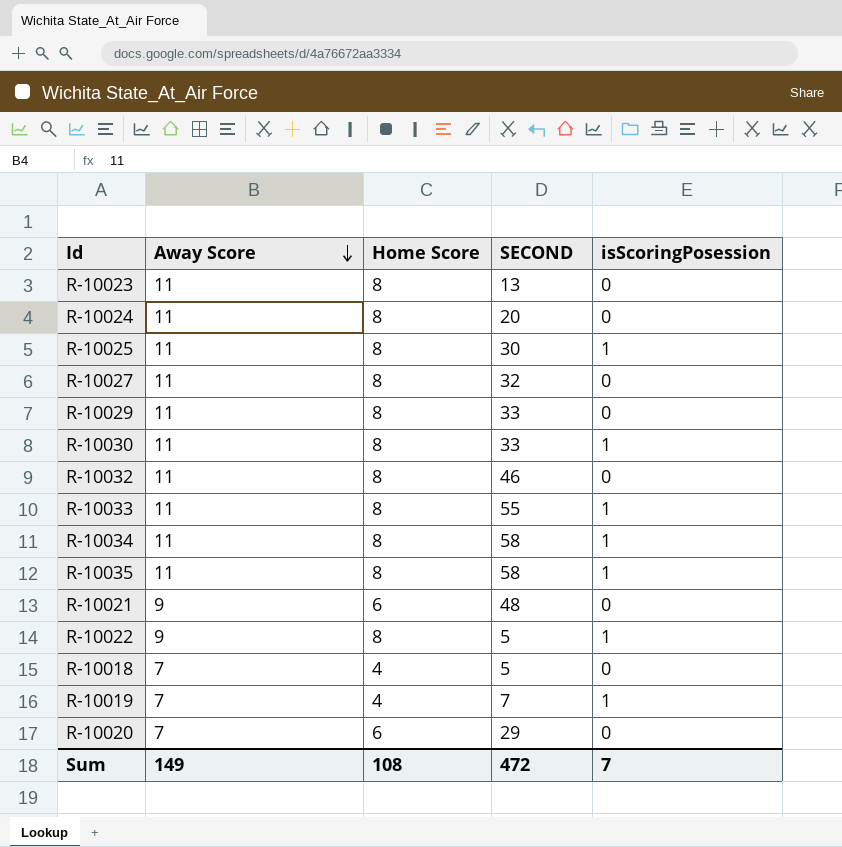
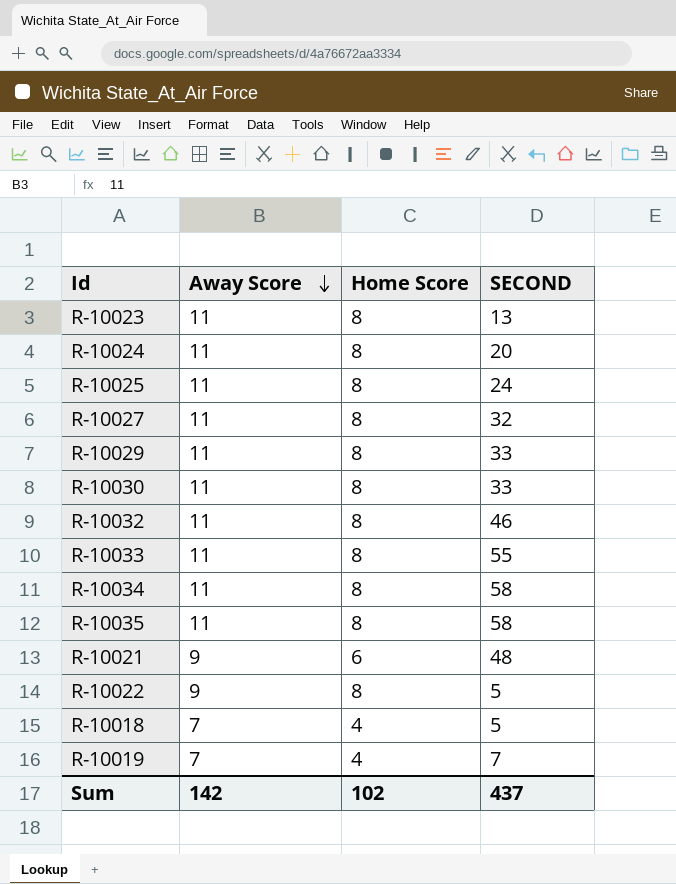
column isScoringPosession | position: 5 -> none
row R-10020: 7 | 6 | 29 | 0 -> none
R-10025 | SECOND: 30 -> 24
Sum | Away Score: 149 -> 142
Sum | Home Score: 108 -> 102
Sum | SECOND: 472 -> 437

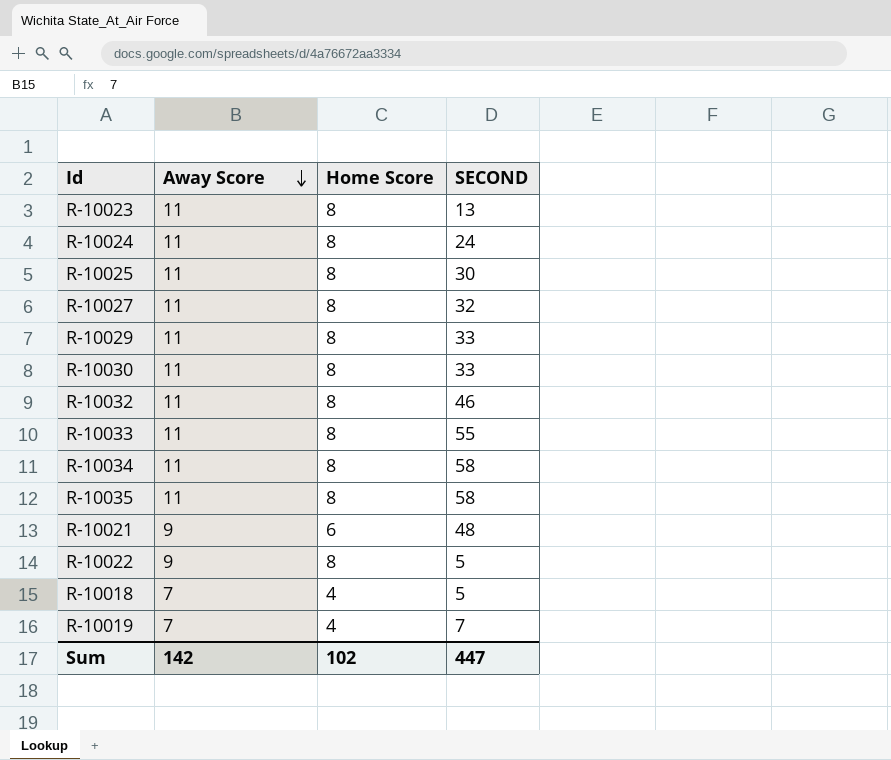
R-10024 | SECOND: 20 -> 24
R-10025 | SECOND: 24 -> 30
Sum | SECOND: 437 -> 447

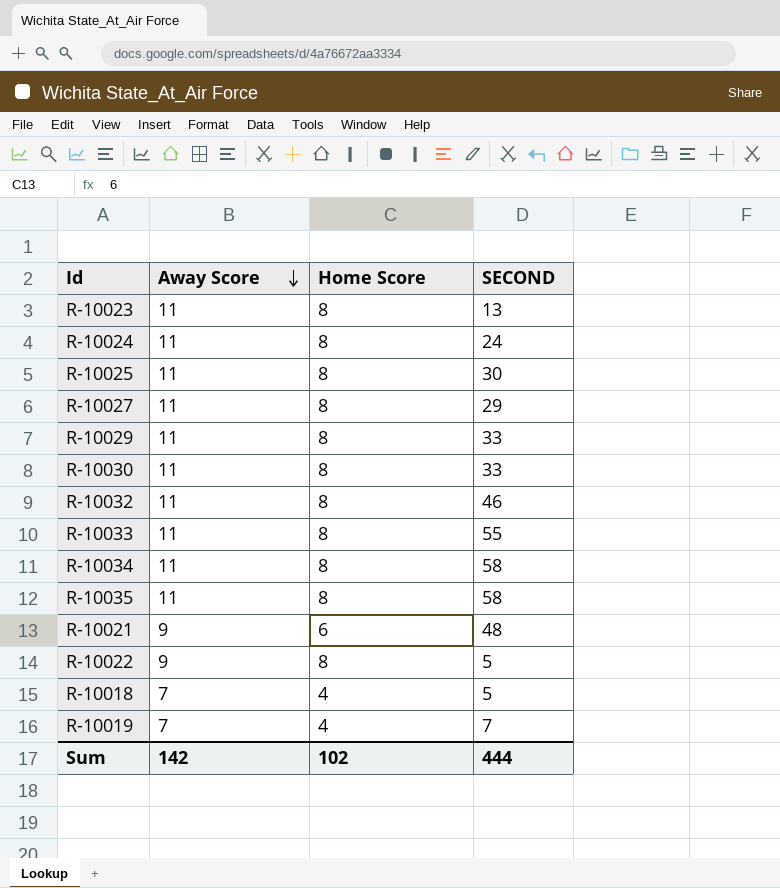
R-10027 | SECOND: 32 -> 29
Sum | SECOND: 447 -> 444

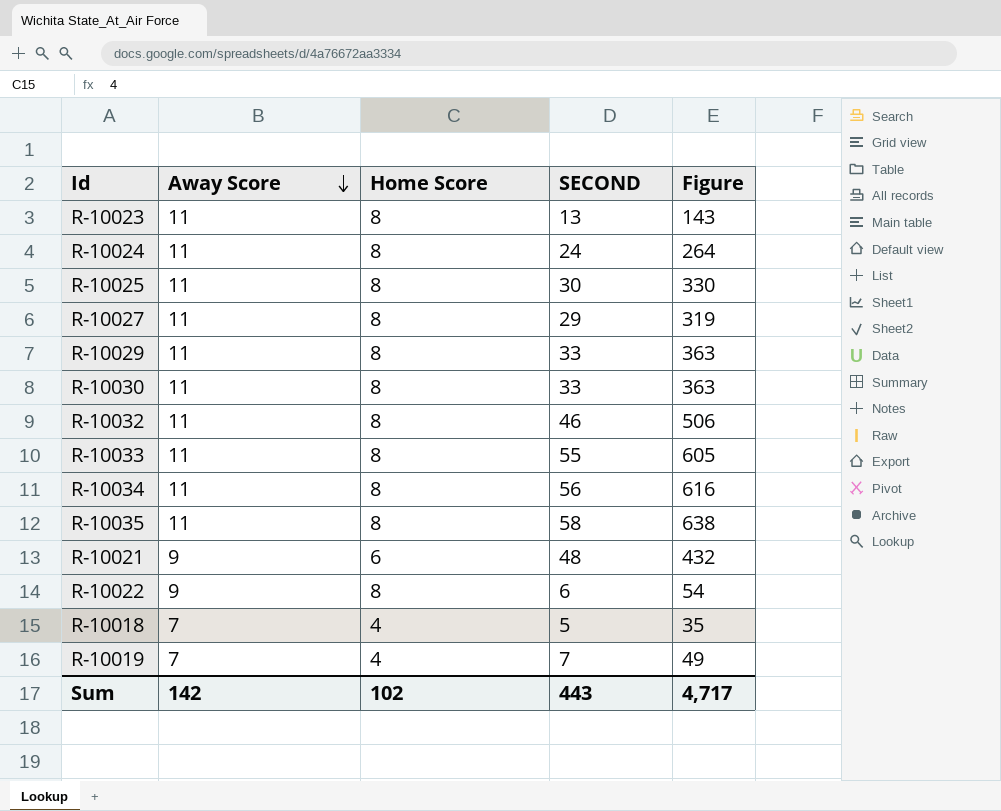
column Figure | formula: none -> [Away Score] * [SECOND]
R-10034 | SECOND: 58 -> 56
R-10022 | SECOND: 5 -> 6
Sum | SECOND: 444 -> 443

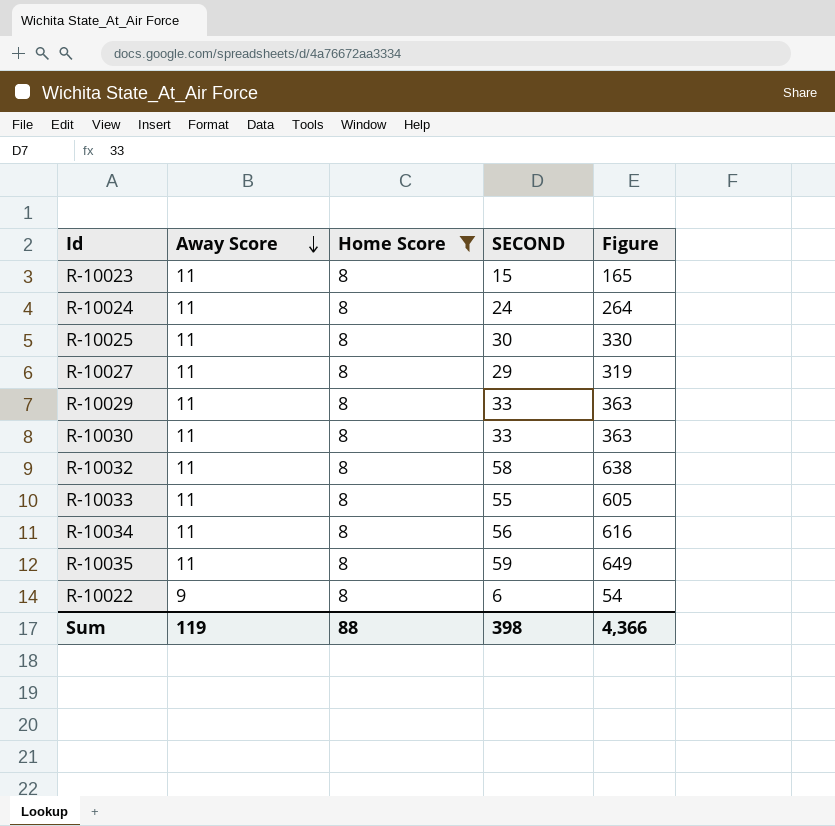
filter: none -> Home Score = 8
R-10023 | SECOND: 13 -> 15
R-10023 | Figure: 143 -> 165
R-10032 | SECOND: 46 -> 58
R-10032 | Figure: 506 -> 638
R-10035 | SECOND: 58 -> 59
R-10035 | Figure: 638 -> 649
Sum | Away Score: 142 -> 119
Sum | Home Score: 102 -> 88
Sum | SECOND: 443 -> 398
Sum | Figure: 4,717 -> 4,366

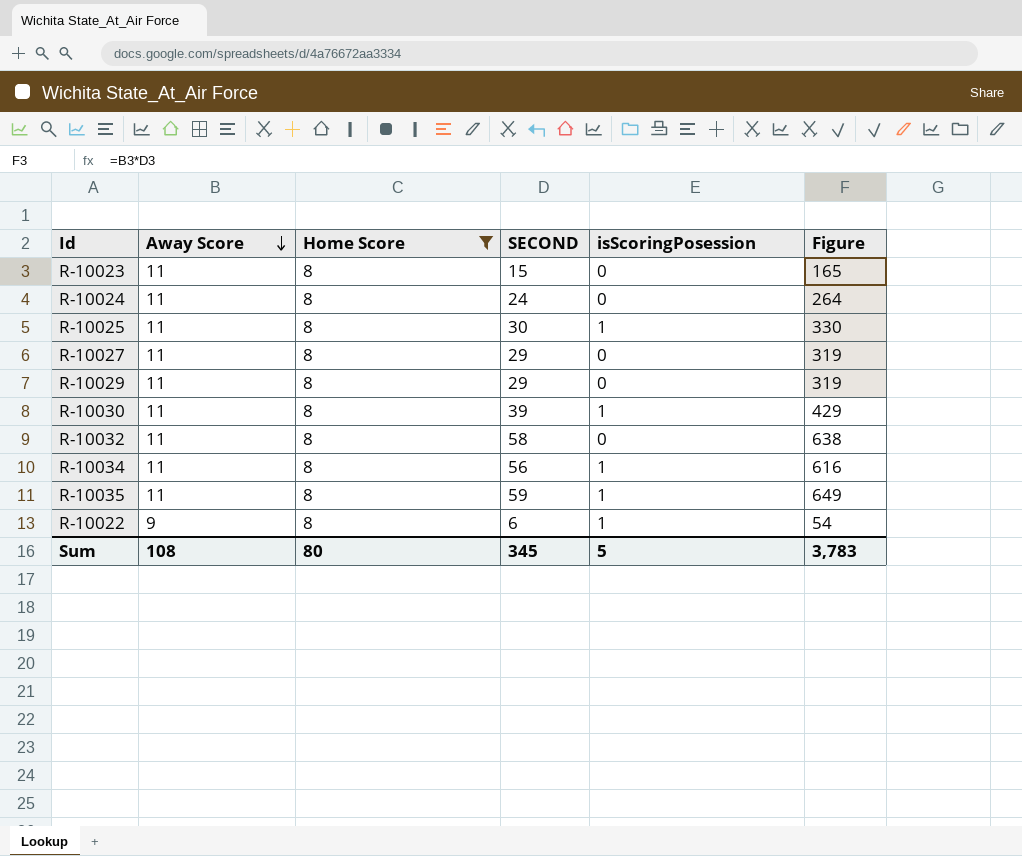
column isScoringPosession | position: none -> 5
row R-10033: 11 | 8 | 55 | 605 -> none
R-10029 | SECOND: 33 -> 29
R-10029 | Figure: 363 -> 319
R-10030 | SECOND: 33 -> 39
R-10030 | Figure: 363 -> 429
Sum | Away Score: 119 -> 108
Sum | Home Score: 88 -> 80
Sum | SECOND: 398 -> 345
Sum | Figure: 4,366 -> 3,783

